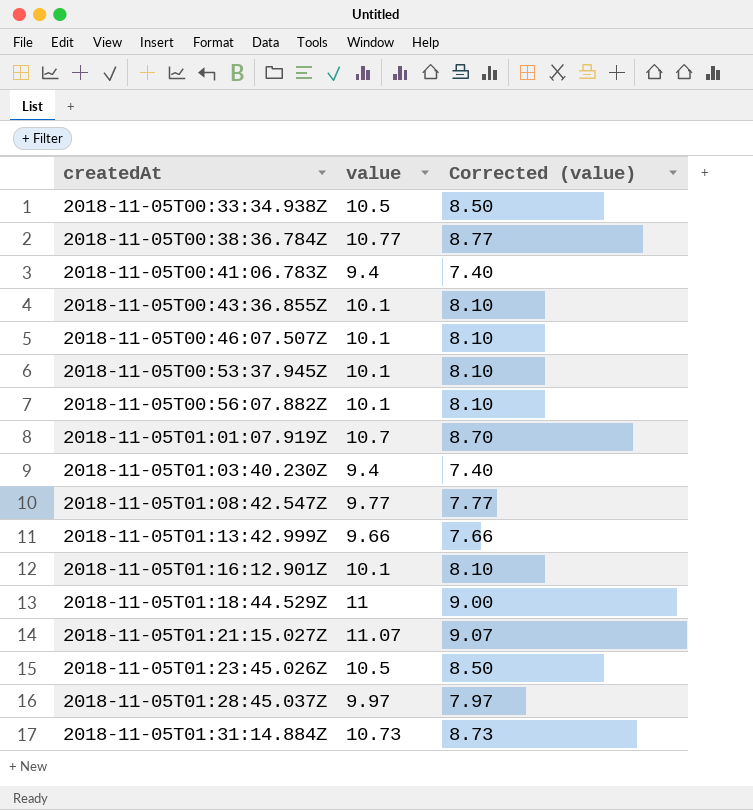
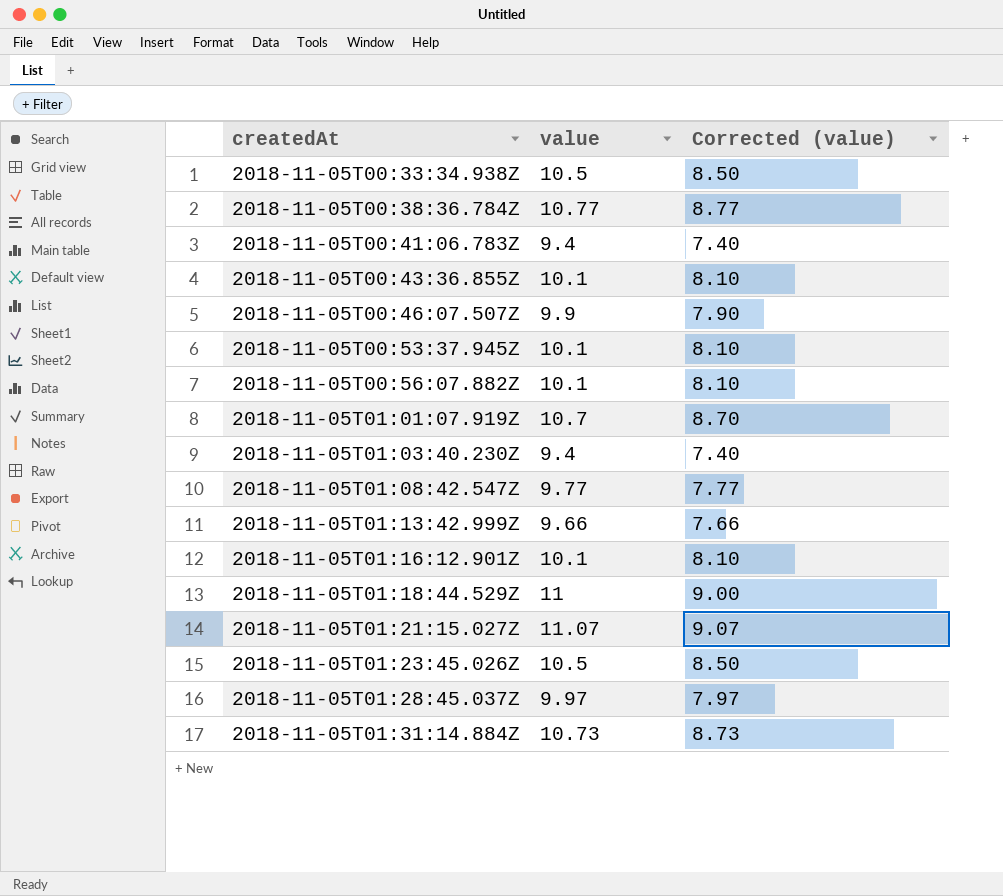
2018-11-05T00:46:07.507Z | value: 10.1 -> 9.9
2018-11-05T00:46:07.507Z | Corrected (value): 8.10 -> 7.90

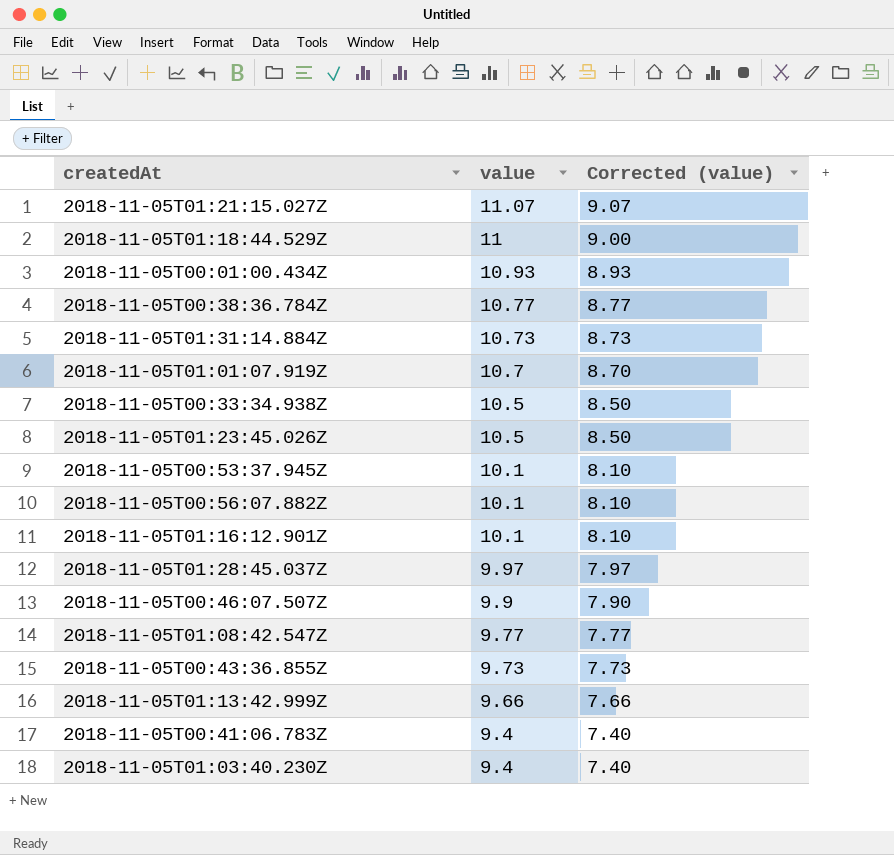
row order: createdAt ascending -> value descending
row 2018-11-05T00:01:00.434Z: none -> 10.93 | 8.93
2018-11-05T00:43:36.855Z | value: 10.1 -> 9.73
2018-11-05T00:43:36.855Z | Corrected (value): 8.10 -> 7.73

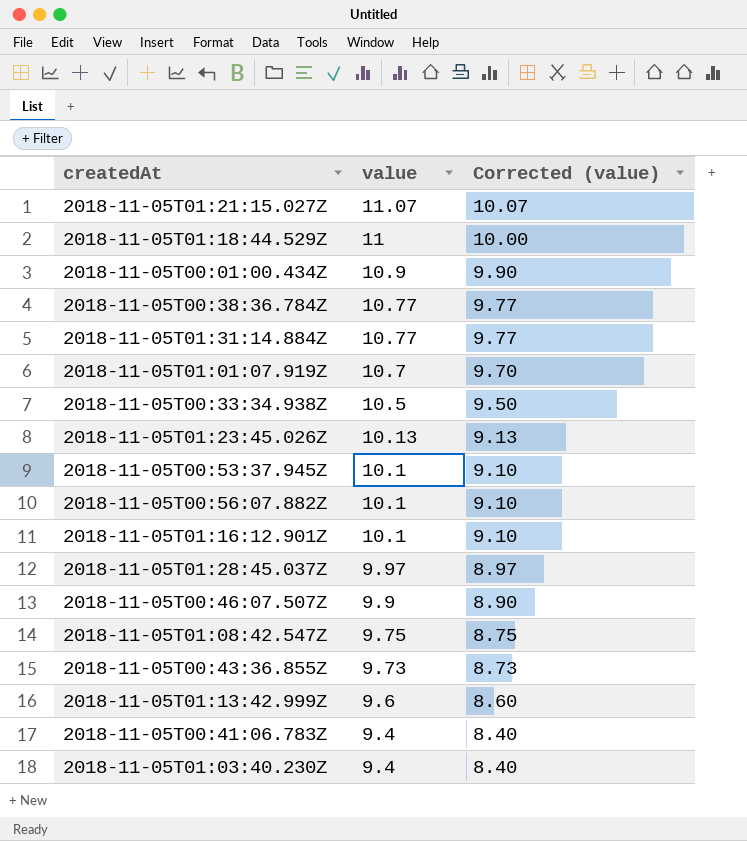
column Corrected (value) | formula: [value] - 2 -> [value] - 1
2018-11-05T00:01:00.434Z | value: 10.93 -> 10.9
2018-11-05T01:31:14.884Z | value: 10.73 -> 10.77
2018-11-05T01:23:45.026Z | value: 10.5 -> 10.13
2018-11-05T01:08:42.547Z | value: 9.77 -> 9.75
2018-11-05T01:13:42.999Z | value: 9.66 -> 9.6

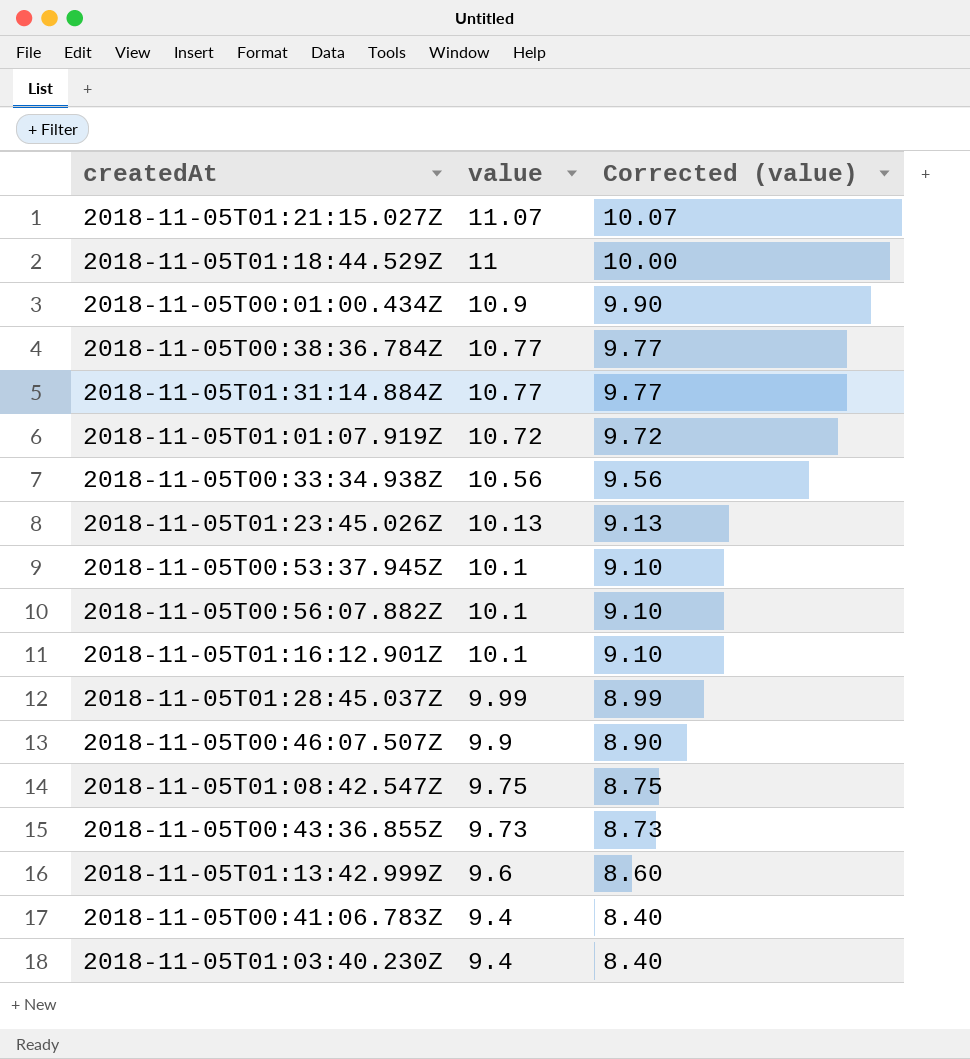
2018-11-05T01:01:07.919Z | value: 10.7 -> 10.72
2018-11-05T01:01:07.919Z | Corrected (value): 9.70 -> 9.72
2018-11-05T00:33:34.938Z | value: 10.5 -> 10.56
2018-11-05T00:33:34.938Z | Corrected (value): 9.50 -> 9.56
2018-11-05T01:28:45.037Z | value: 9.97 -> 9.99
2018-11-05T01:28:45.037Z | Corrected (value): 8.97 -> 8.99

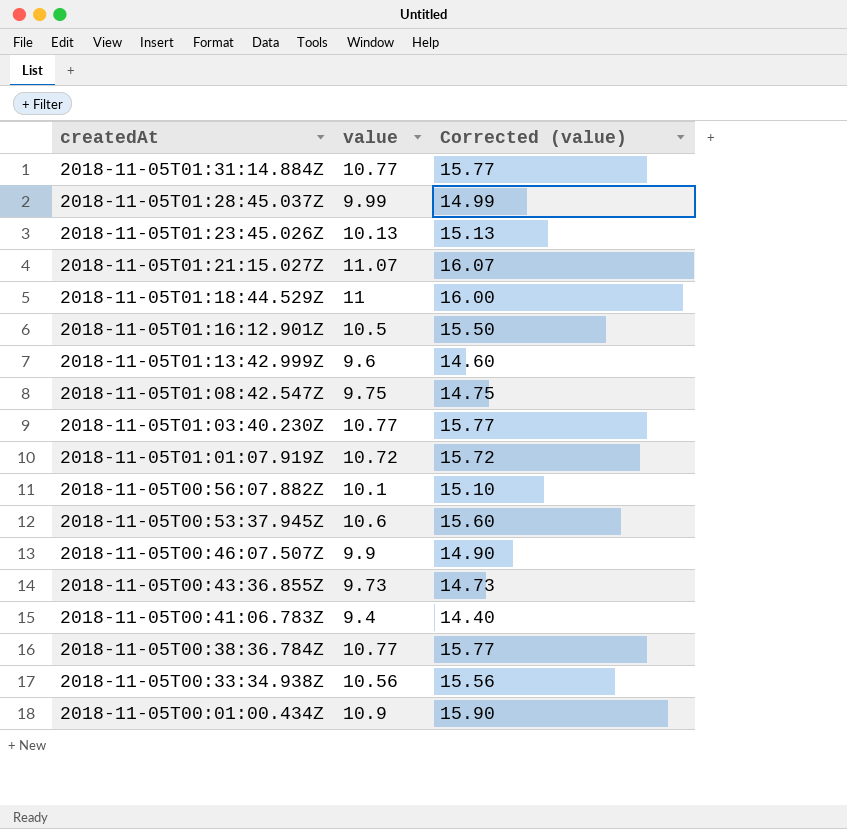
row order: value descending -> createdAt descending
column Corrected (value) | formula: [value] - 1 -> [value] + 5
2018-11-05T01:16:12.901Z | value: 10.1 -> 10.5
2018-11-05T01:03:40.230Z | value: 9.4 -> 10.77
2018-11-05T00:53:37.945Z | value: 10.1 -> 10.6

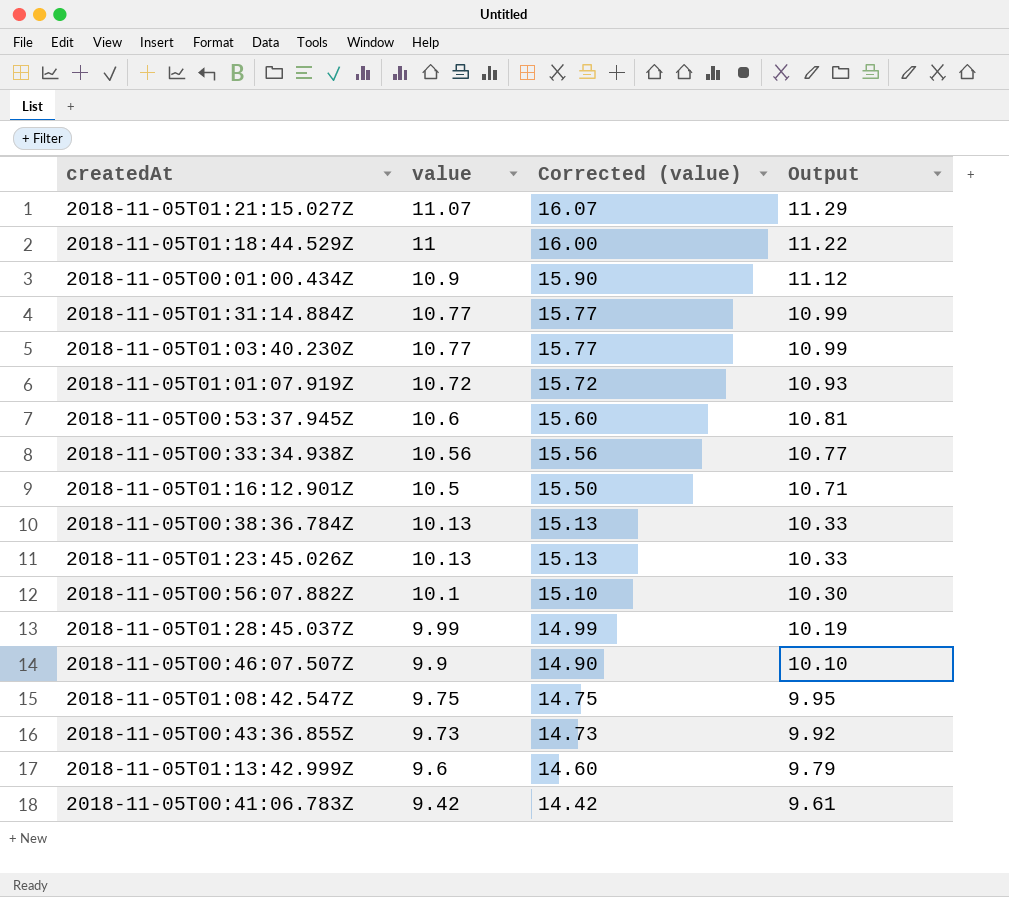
row order: createdAt descending -> value descending
column Output | formula: none -> [value] * 1.02
2018-11-05T00:38:36.784Z | value: 10.77 -> 10.13
2018-11-05T00:38:36.784Z | Corrected (value): 15.77 -> 15.13
2018-11-05T00:41:06.783Z | value: 9.4 -> 9.42
2018-11-05T00:41:06.783Z | Corrected (value): 14.40 -> 14.42

